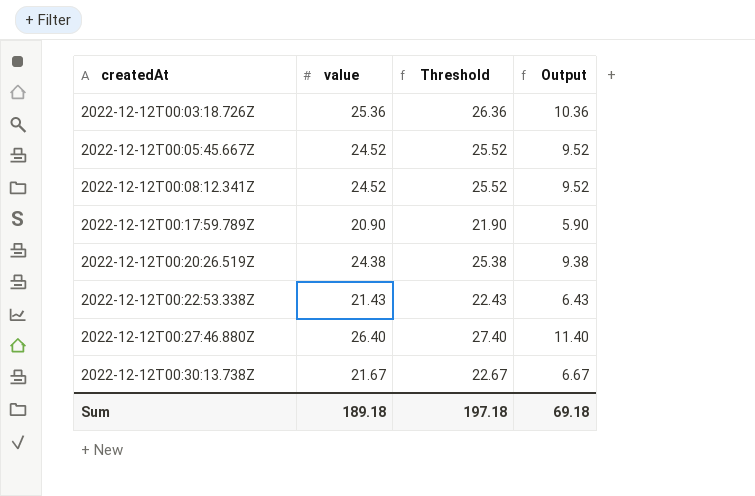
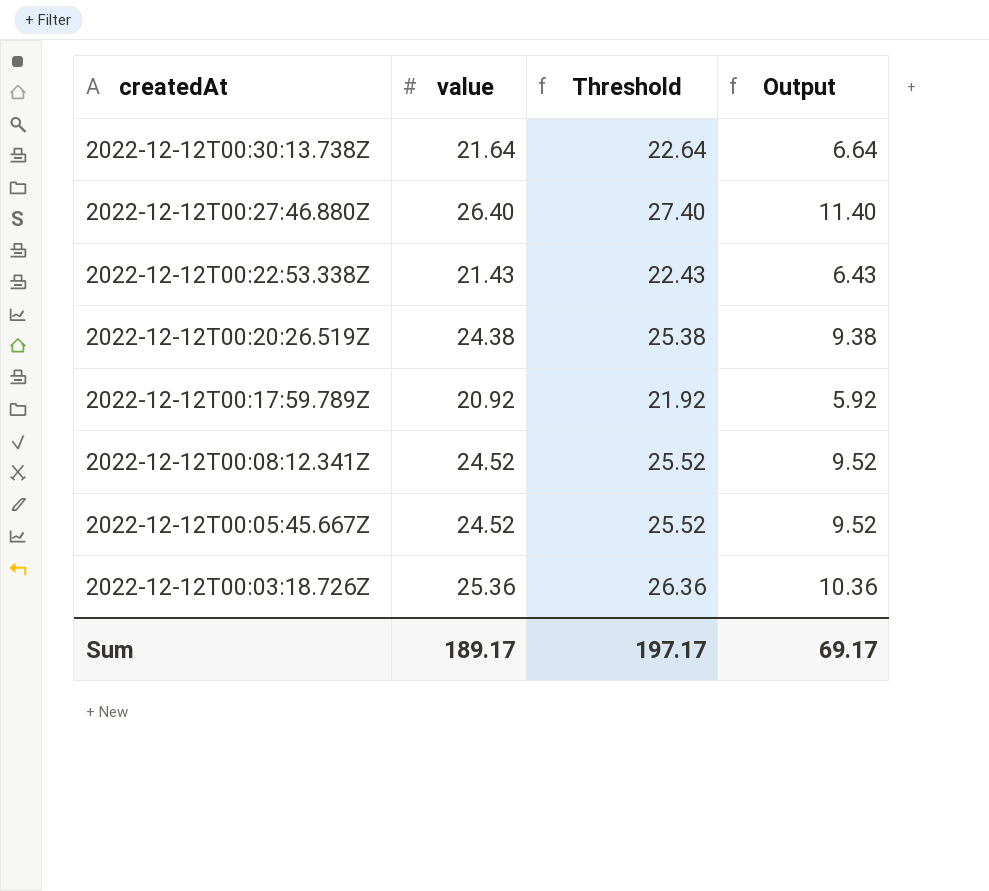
row order: createdAt ascending -> createdAt descending
2022-12-12T00:30:13.738Z | value: 21.67 -> 21.64
2022-12-12T00:30:13.738Z | Threshold: 22.67 -> 22.64
2022-12-12T00:30:13.738Z | Output: 6.67 -> 6.64
2022-12-12T00:17:59.789Z | value: 20.90 -> 20.92
2022-12-12T00:17:59.789Z | Threshold: 21.90 -> 21.92
2022-12-12T00:17:59.789Z | Output: 5.90 -> 5.92
Sum | value: 189.18 -> 189.17
Sum | Threshold: 197.18 -> 197.17
Sum | Output: 69.18 -> 69.17

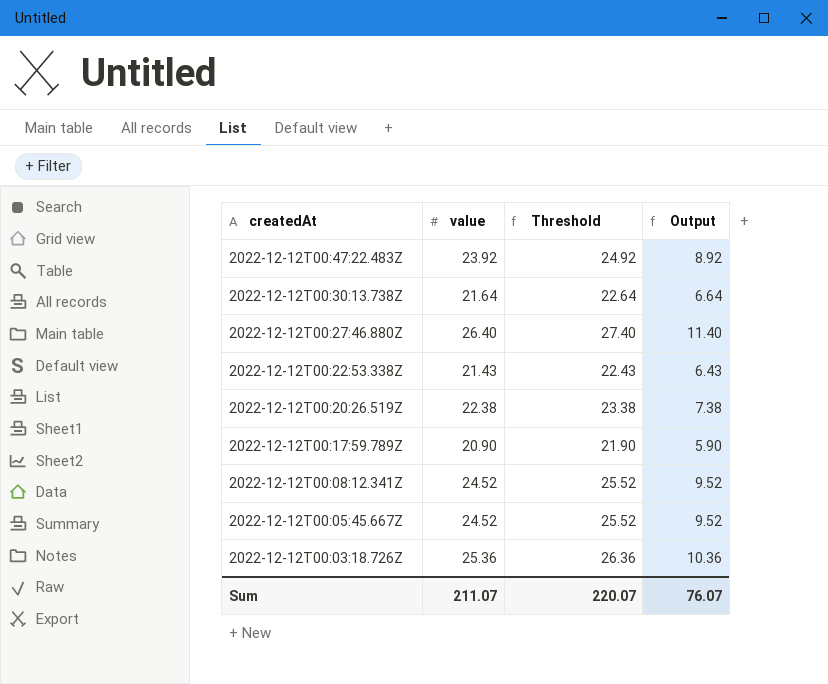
row 2022-12-12T00:47:22.483Z: none -> 23.92 | 24.92 | 8.92
2022-12-12T00:20:26.519Z | value: 24.38 -> 22.38
2022-12-12T00:20:26.519Z | Threshold: 25.38 -> 23.38
2022-12-12T00:20:26.519Z | Output: 9.38 -> 7.38
2022-12-12T00:17:59.789Z | value: 20.92 -> 20.90
2022-12-12T00:17:59.789Z | Threshold: 21.92 -> 21.90
2022-12-12T00:17:59.789Z | Output: 5.92 -> 5.90
Sum | value: 189.17 -> 211.07
Sum | Threshold: 197.17 -> 220.07
Sum | Output: 69.17 -> 76.07

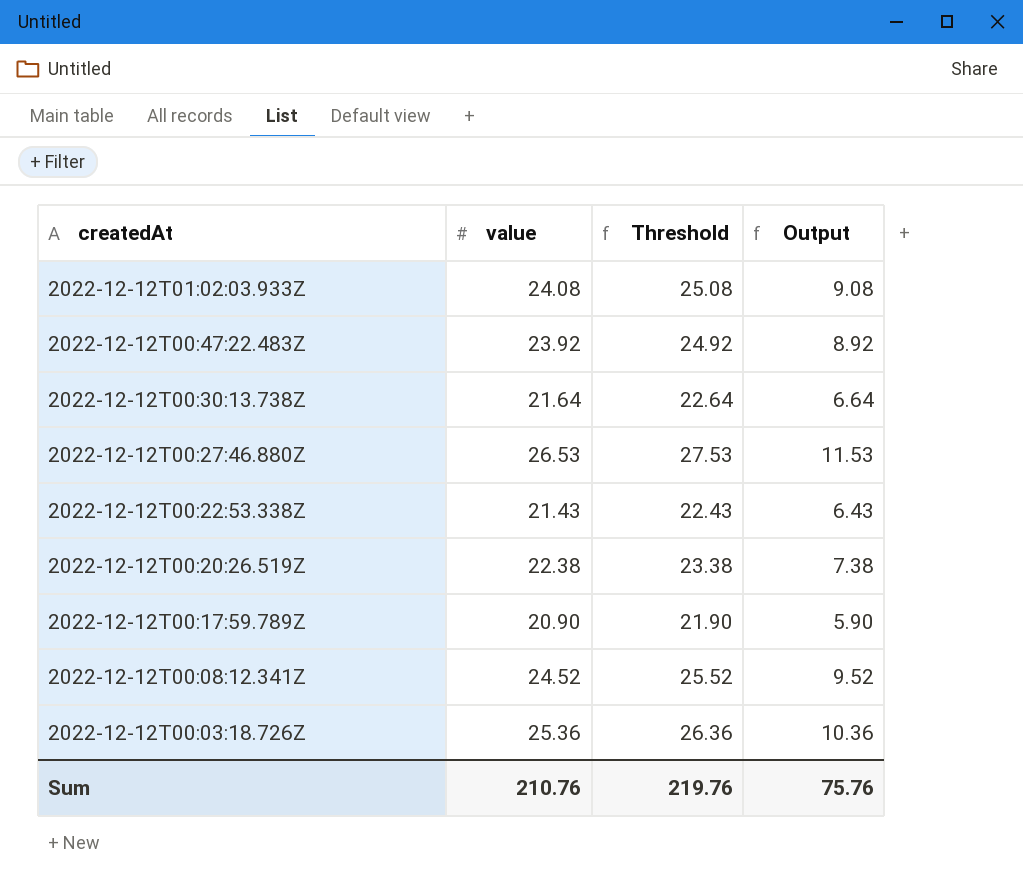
row 2022-12-12T00:05:45.667Z: 24.52 | 25.52 | 9.52 -> none
row 2022-12-12T01:02:03.933Z: none -> 24.08 | 25.08 | 9.08
2022-12-12T00:27:46.880Z | value: 26.40 -> 26.53
2022-12-12T00:27:46.880Z | Threshold: 27.40 -> 27.53
2022-12-12T00:27:46.880Z | Output: 11.40 -> 11.53
Sum | value: 211.07 -> 210.76
Sum | Threshold: 220.07 -> 219.76
Sum | Output: 76.07 -> 75.76

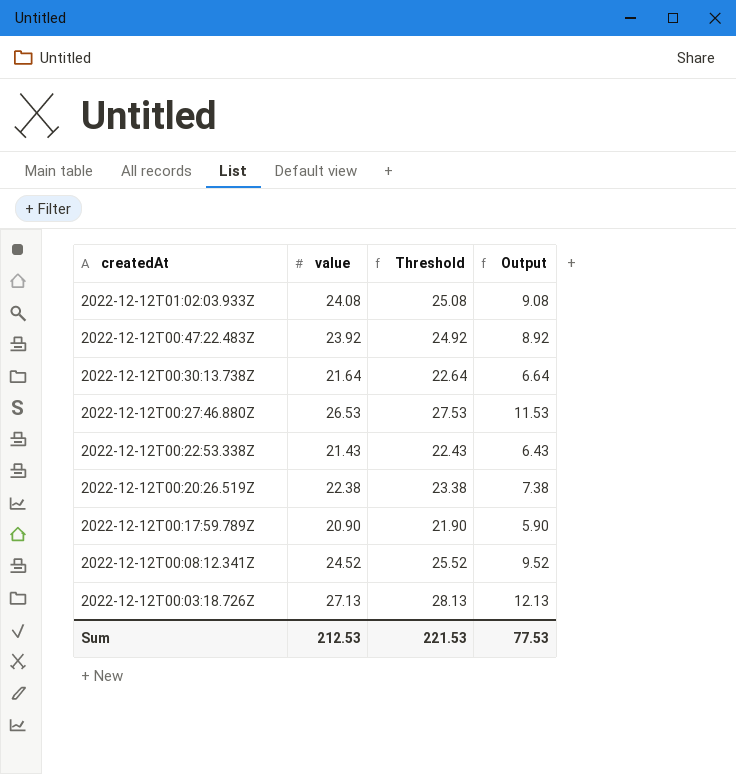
2022-12-12T00:03:18.726Z | value: 25.36 -> 27.13
2022-12-12T00:03:18.726Z | Threshold: 26.36 -> 28.13
2022-12-12T00:03:18.726Z | Output: 10.36 -> 12.13
Sum | value: 210.76 -> 212.53
Sum | Threshold: 219.76 -> 221.53
Sum | Output: 75.76 -> 77.53

